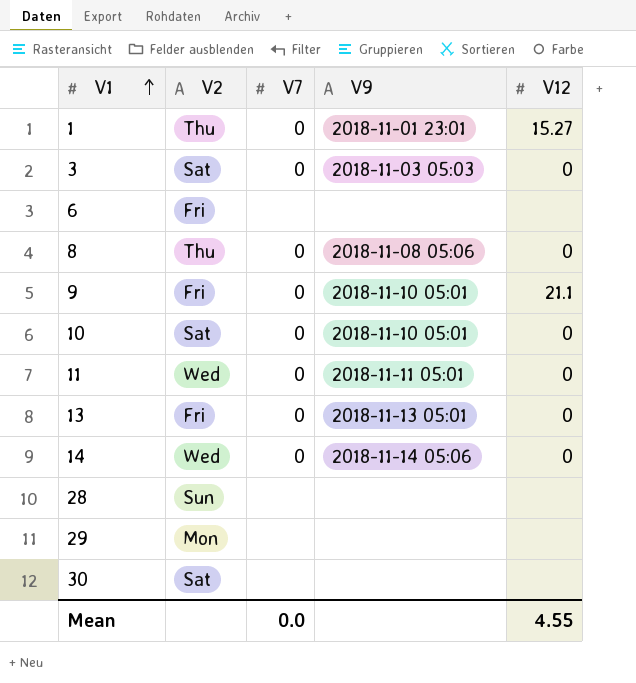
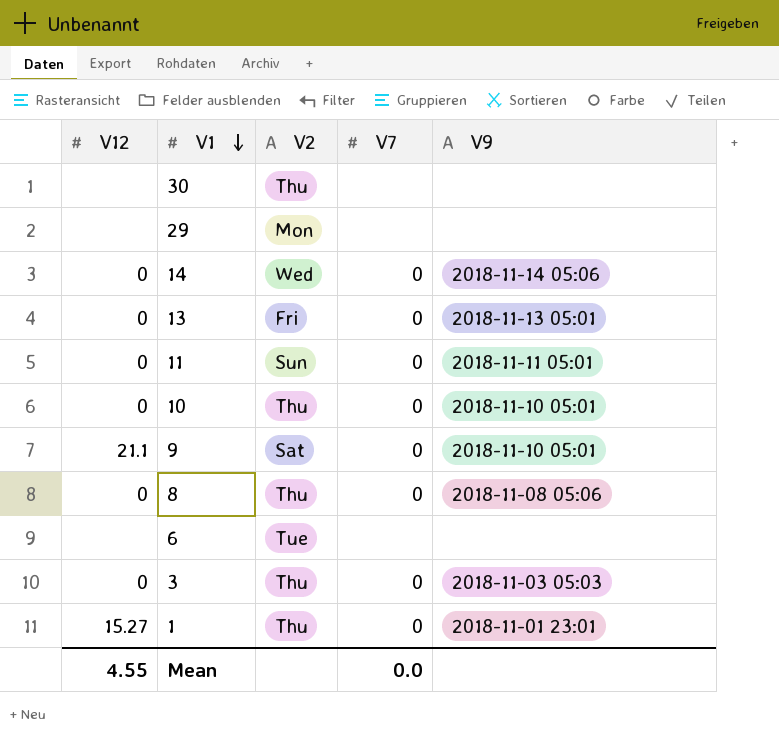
row order: V1 ascending -> V1 descending
column V12 | position: 5 -> 1
row 28: Sun | none | none | none -> none
30 | V2: Sat -> Thu
11 | V2: Wed -> Sun
10 | V2: Sat -> Thu
9 | V2: Fri -> Sat
6 | V2: Fri -> Tue
3 | V2: Sat -> Thu

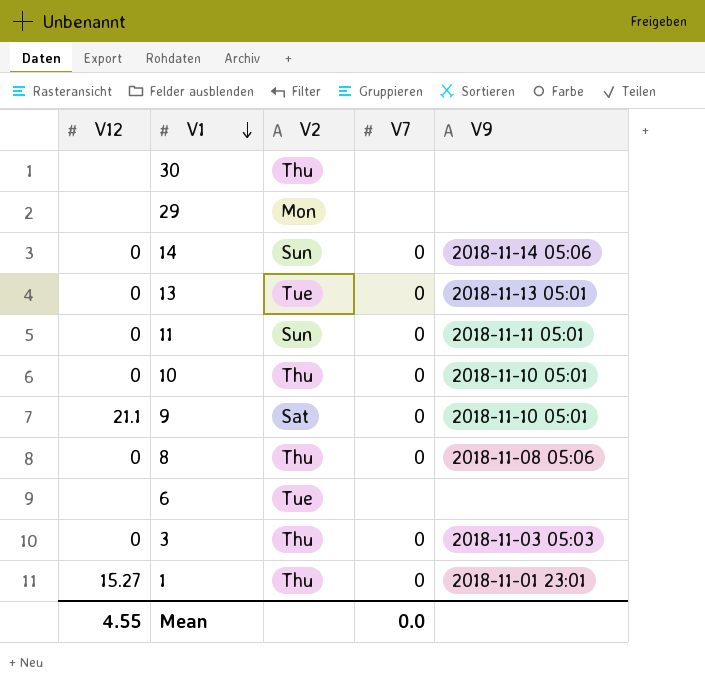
14 | V2: Wed -> Sun
13 | V2: Fri -> Tue

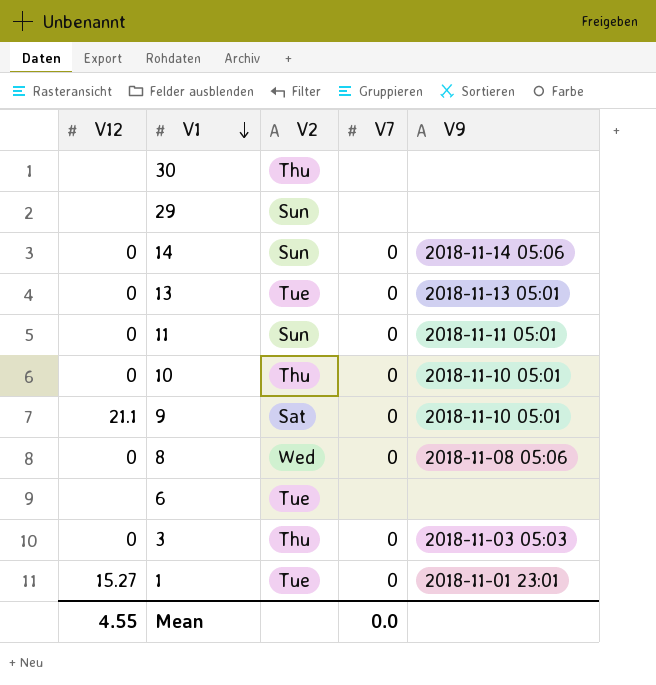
29 | V2: Mon -> Sun
8 | V2: Thu -> Wed
1 | V2: Thu -> Tue

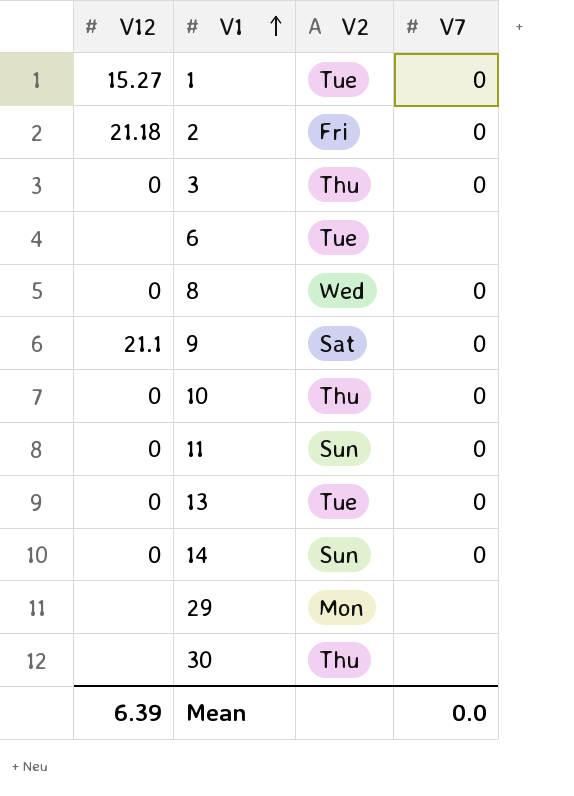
row order: V1 descending -> V1 ascending
column V9 | position: 5 -> none
row 2: none -> 21.18 | Fri | 0
29 | V2: Sun -> Mon
Mean | V12: 4.55 -> 6.39

